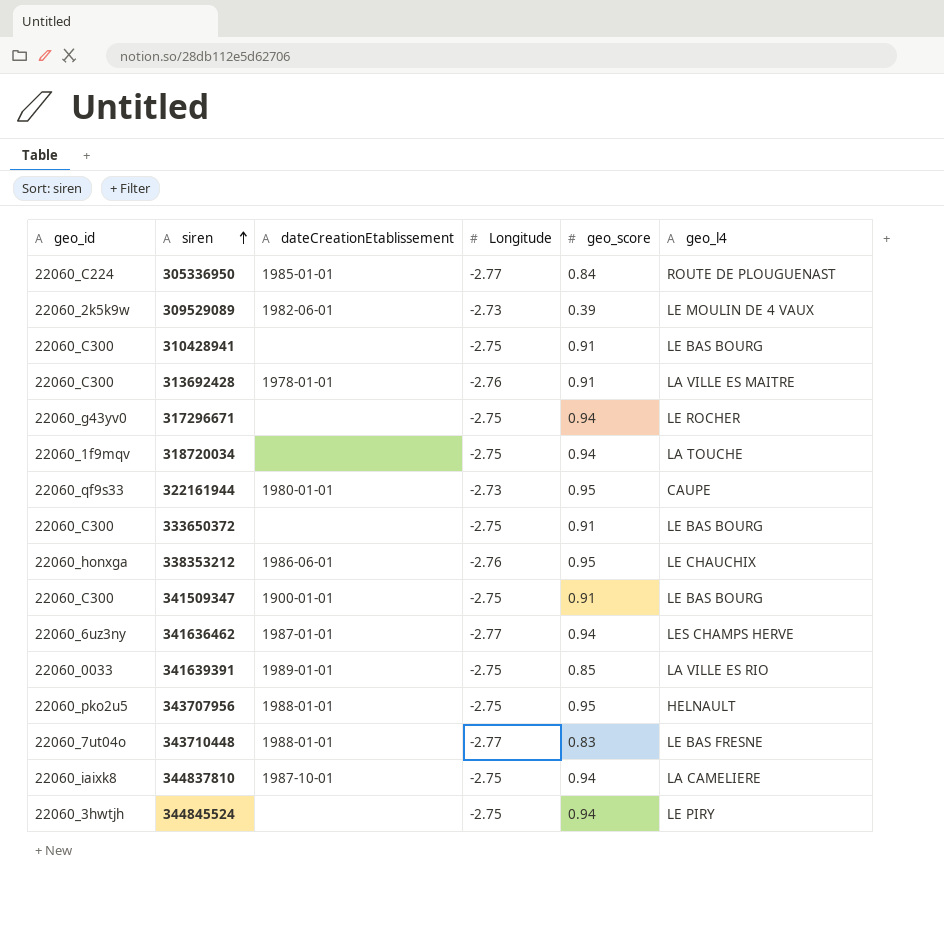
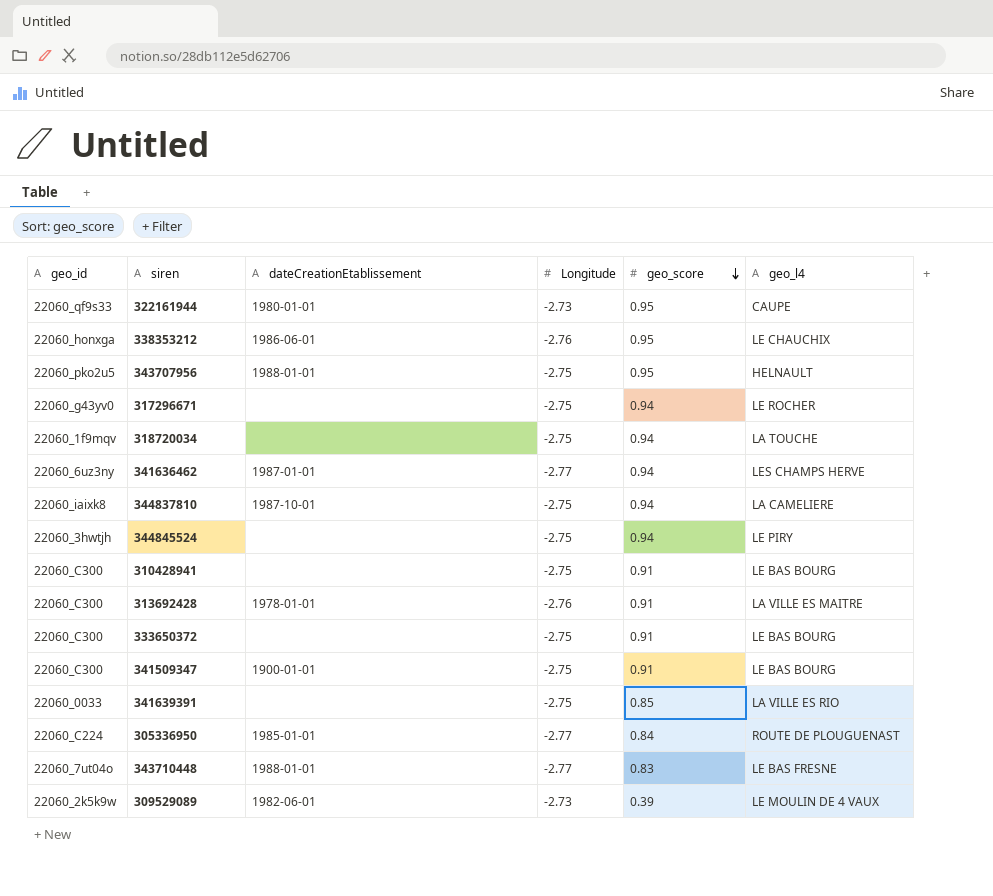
row order: siren ascending -> geo_score descending
341639391 | dateCreationEtablissement: 1989-01-01 -> none

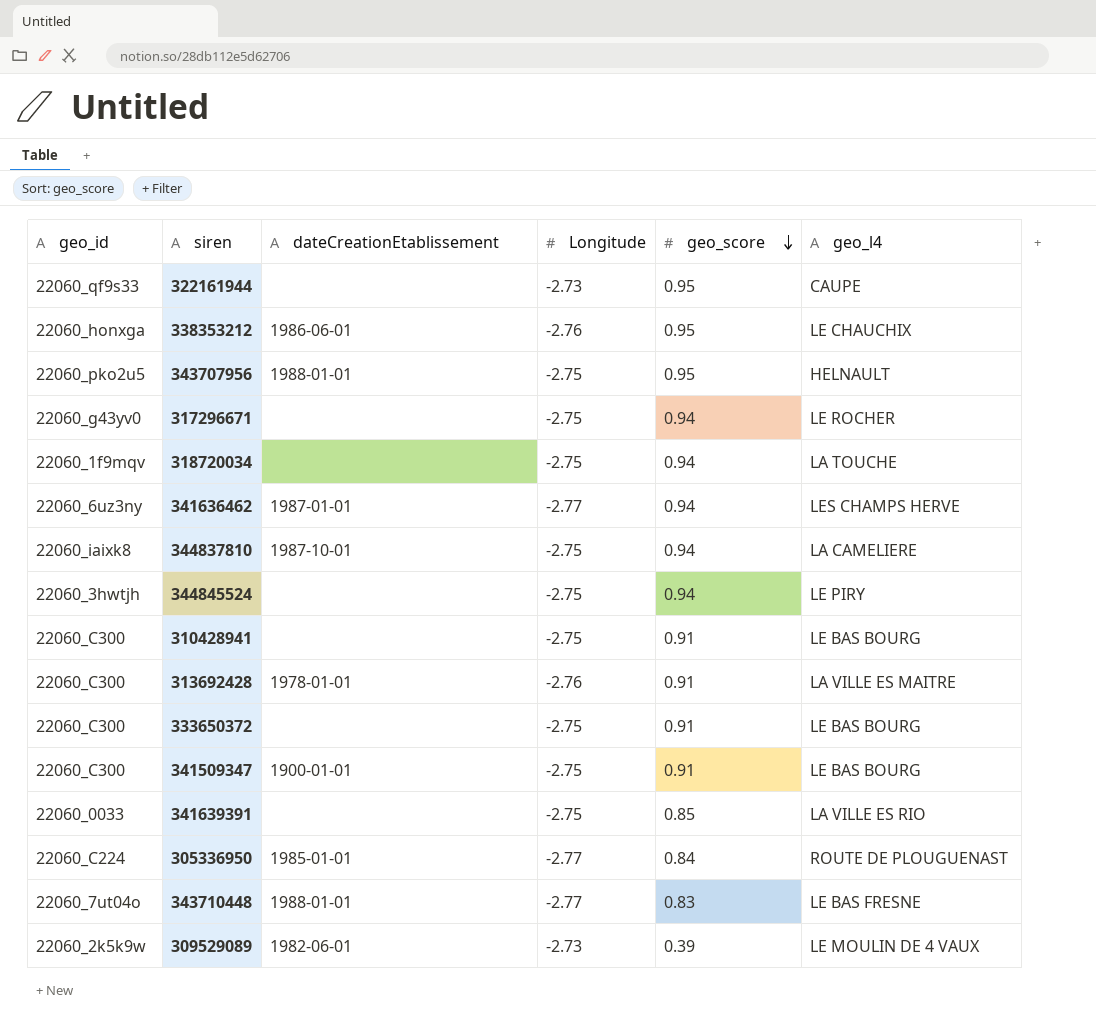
322161944 | dateCreationEtablissement: 1980-01-01 -> none

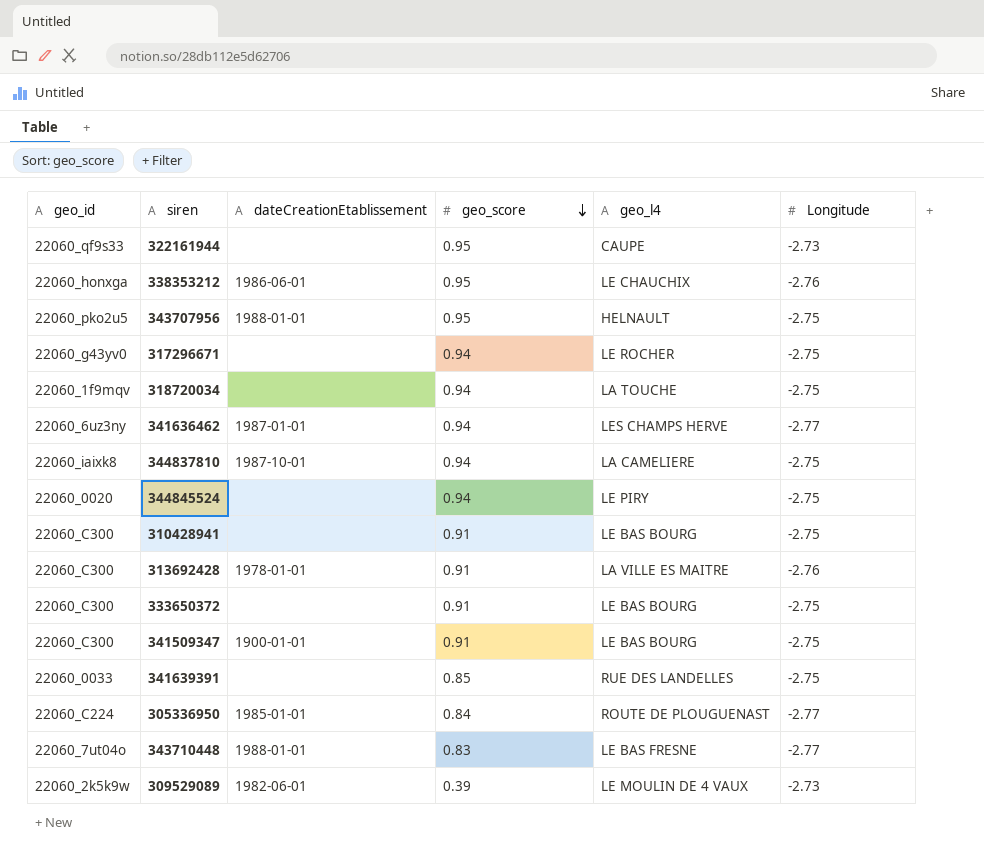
column Longitude | position: 4 -> 6
344845524 | geo_id: 22060_3hwtjh -> 22060_0020
341639391 | geo_l4: LA VILLE ES RIO -> RUE DES LANDELLES

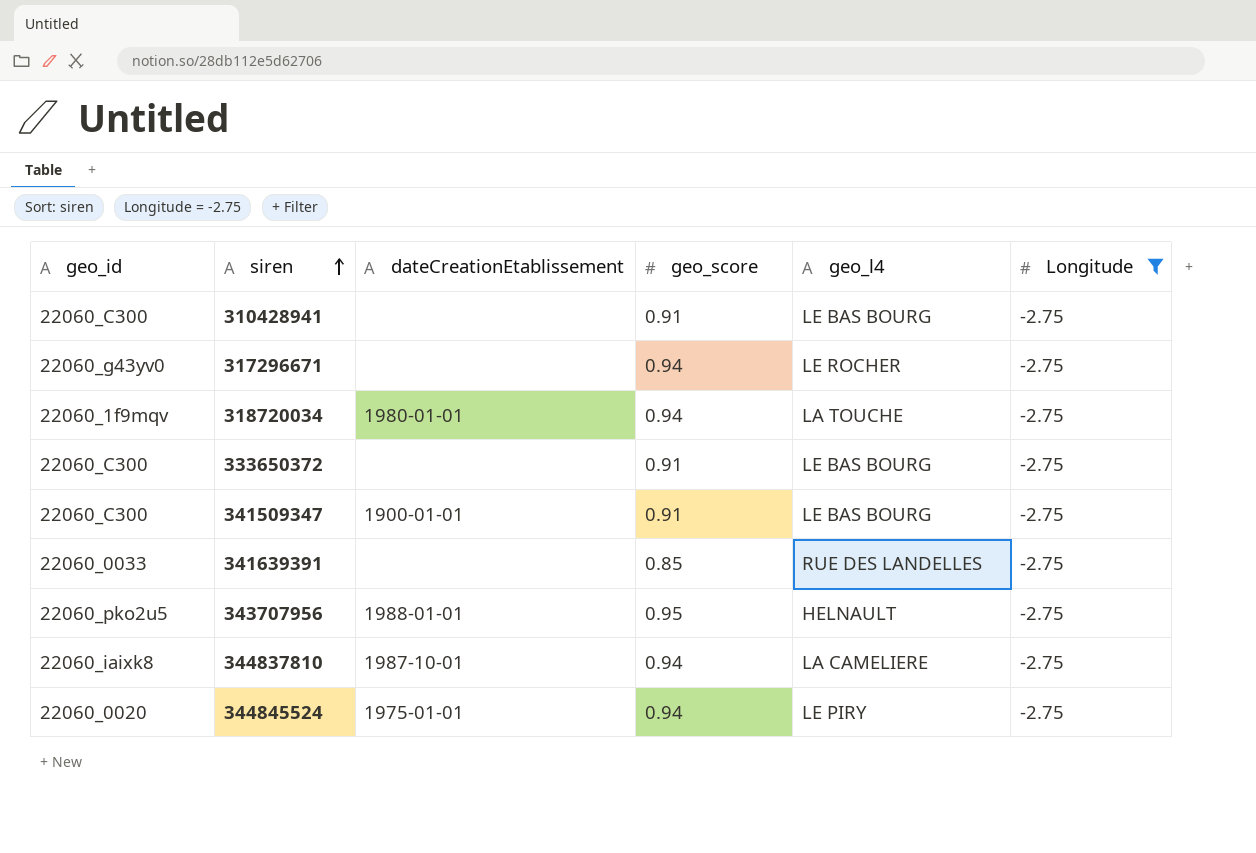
filter: none -> Longitude = -2.75
row order: geo_score descending -> siren ascending
318720034 | dateCreationEtablissement: none -> 1980-01-01
344845524 | dateCreationEtablissement: none -> 1975-01-01

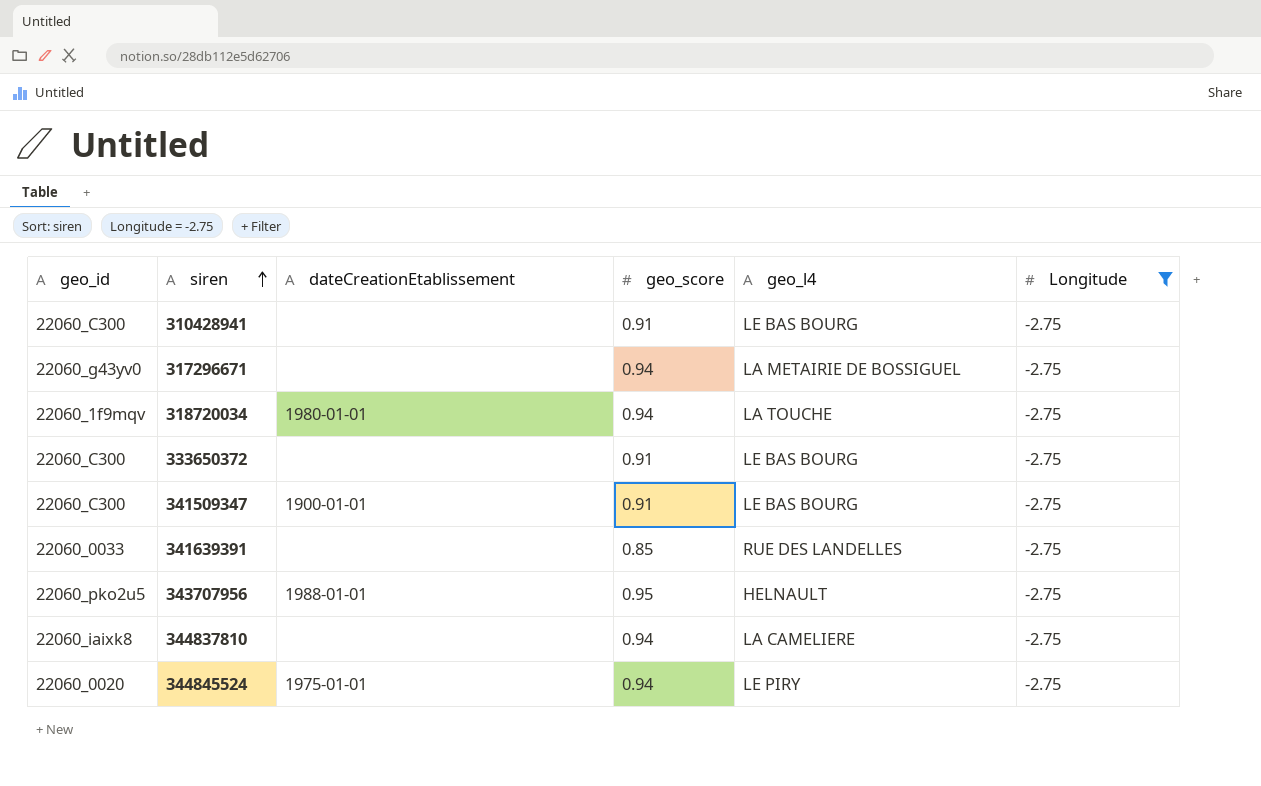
317296671 | geo_l4: LE ROCHER -> LA METAIRIE DE BOSSIGUEL
344837810 | dateCreationEtablissement: 1987-10-01 -> none

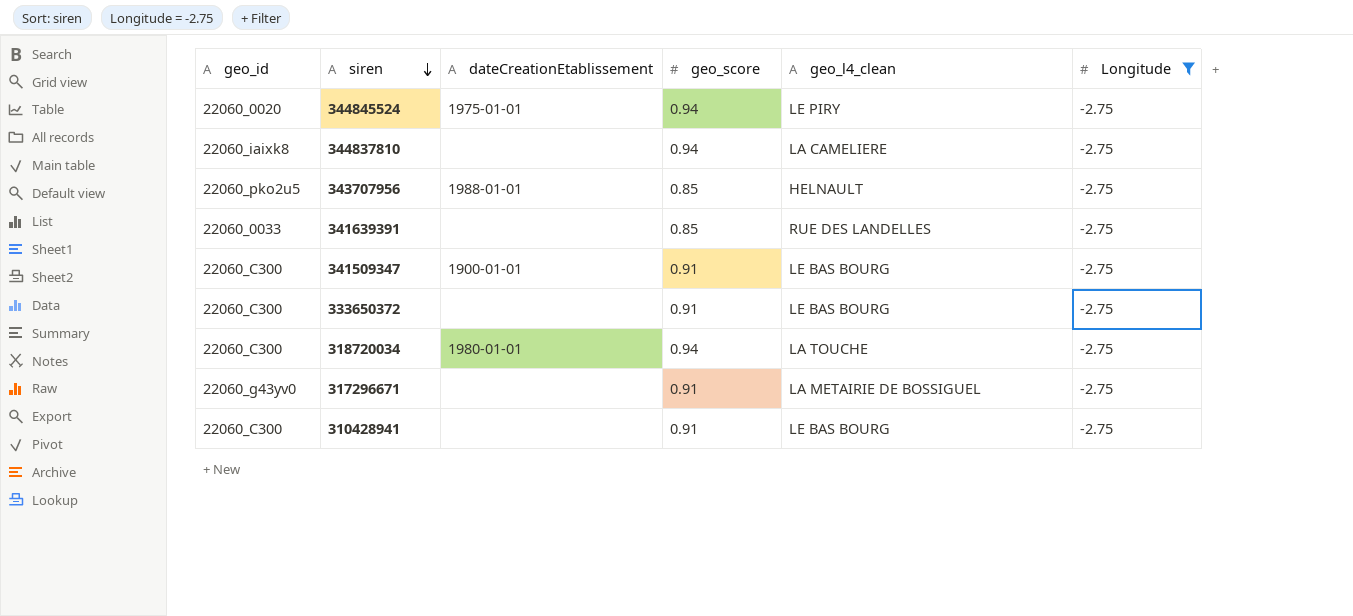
row order: siren ascending -> siren descending
column name: geo_l4 -> geo_l4_clean
343707956 | geo_score: 0.95 -> 0.85
318720034 | geo_id: 22060_1f9mqv -> 22060_C300
317296671 | geo_score: 0.94 -> 0.91

